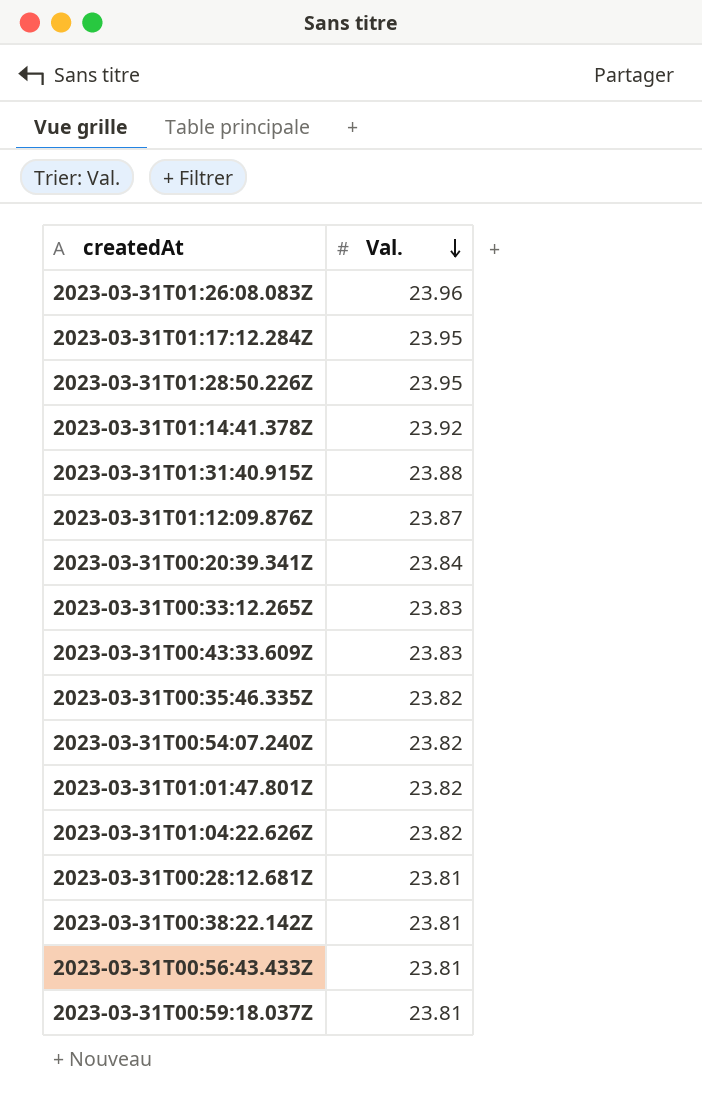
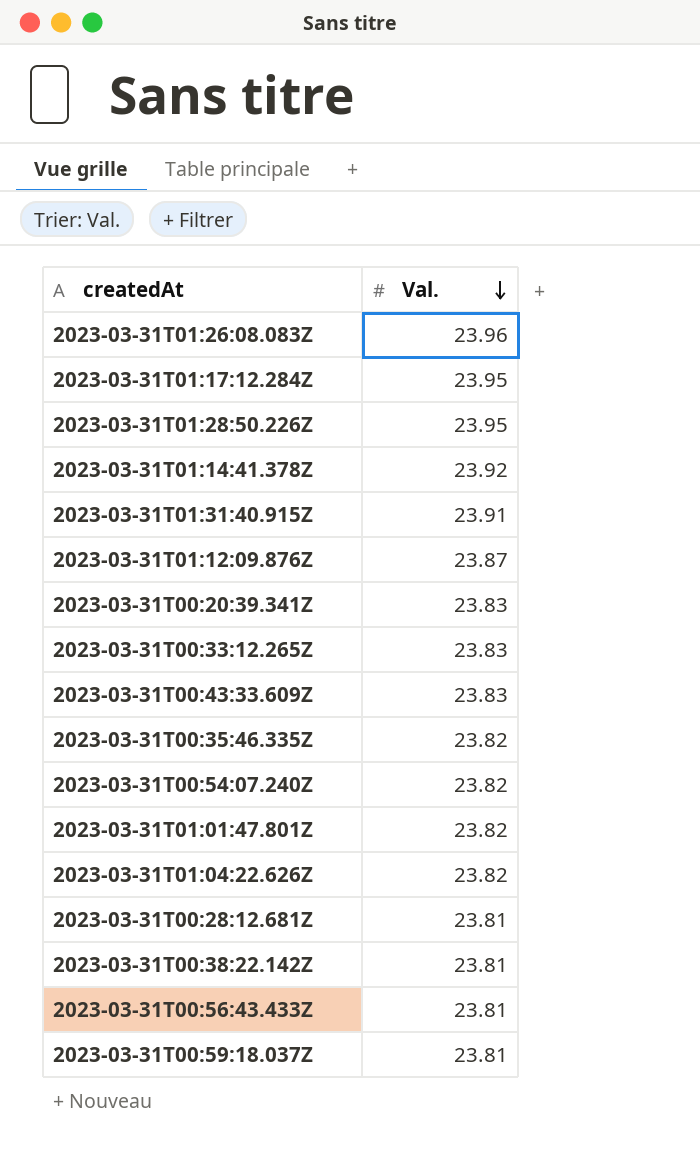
2023-03-31T01:31:40.915Z | Val.: 23.88 -> 23.91
2023-03-31T00:20:39.341Z | Val.: 23.84 -> 23.83

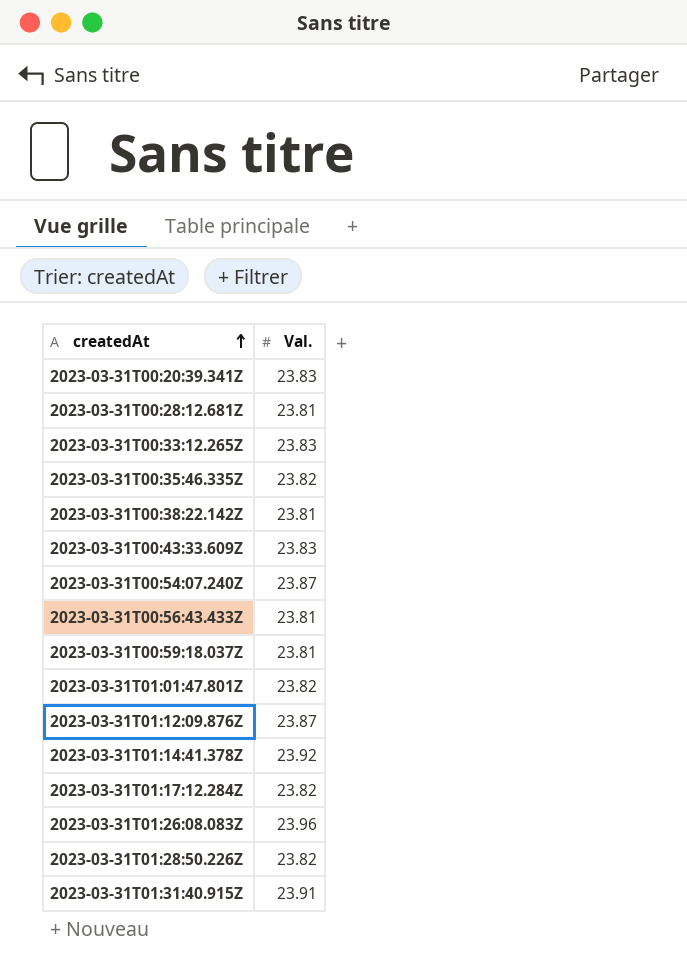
row order: Val. descending -> createdAt ascending
row 2023-03-31T01:04:22.626Z: 23.82 -> none
2023-03-31T00:54:07.240Z | Val.: 23.82 -> 23.87
2023-03-31T01:17:12.284Z | Val.: 23.95 -> 23.82
2023-03-31T01:28:50.226Z | Val.: 23.95 -> 23.82

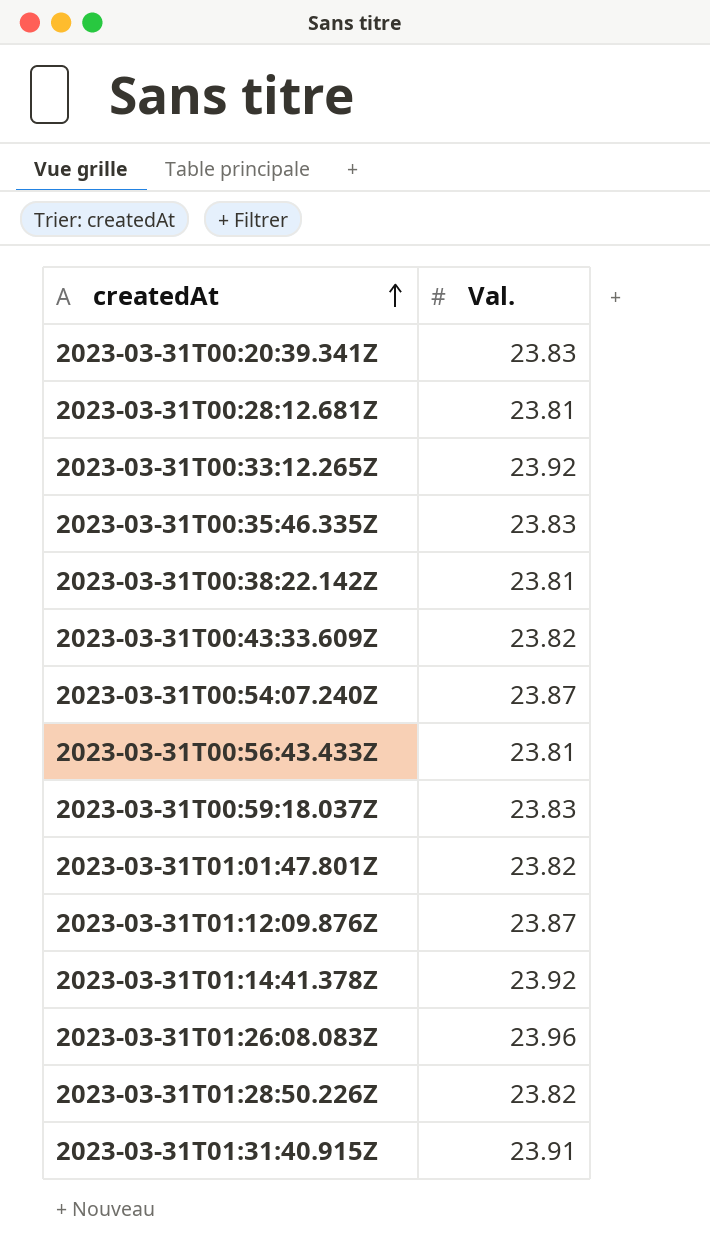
row 2023-03-31T01:17:12.284Z: 23.82 -> none
2023-03-31T00:33:12.265Z | Val.: 23.83 -> 23.92
2023-03-31T00:35:46.335Z | Val.: 23.82 -> 23.83
2023-03-31T00:43:33.609Z | Val.: 23.83 -> 23.82
2023-03-31T00:59:18.037Z | Val.: 23.81 -> 23.83

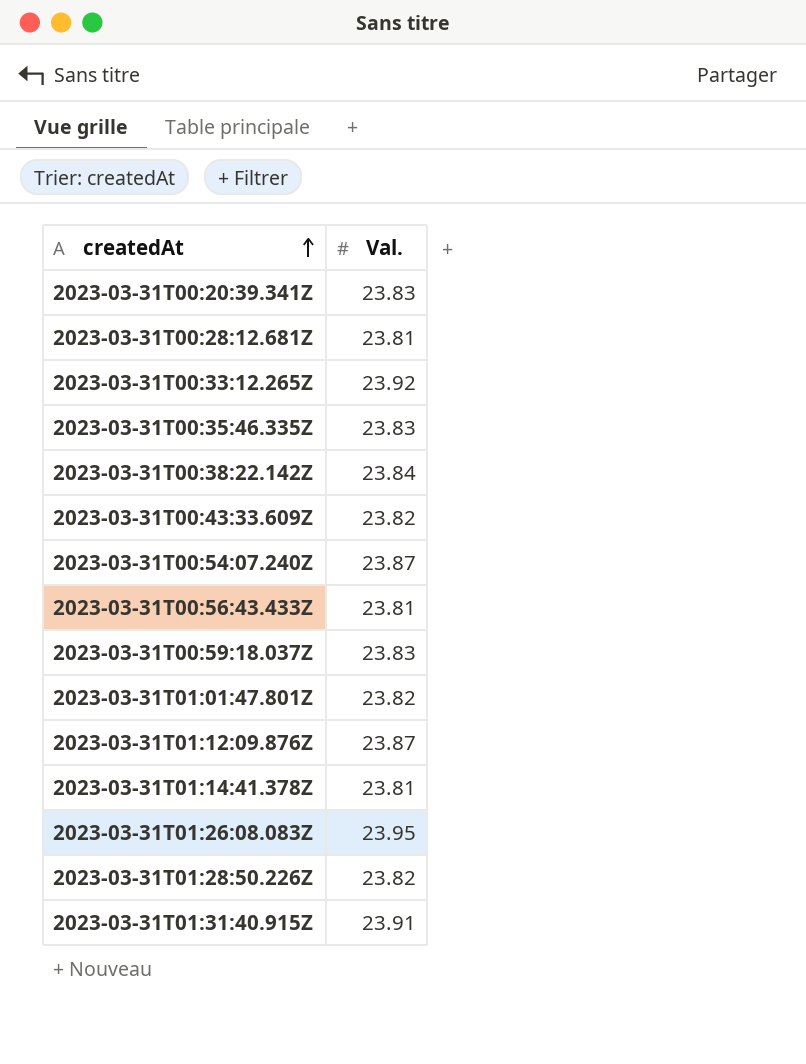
2023-03-31T00:38:22.142Z | Val.: 23.81 -> 23.84
2023-03-31T01:14:41.378Z | Val.: 23.92 -> 23.81
2023-03-31T01:26:08.083Z | Val.: 23.96 -> 23.95

